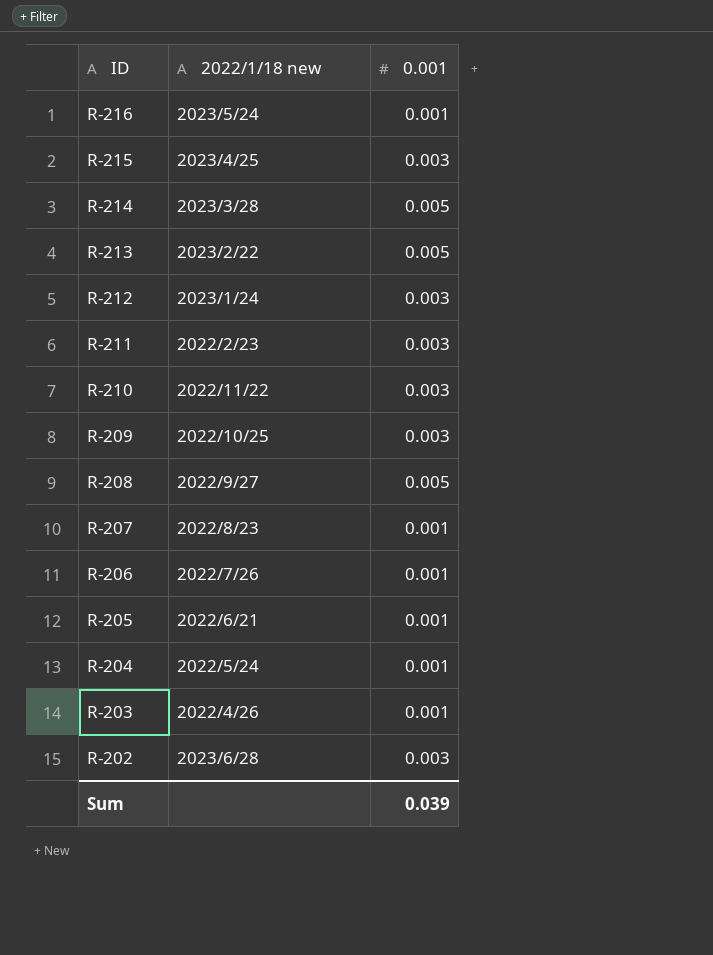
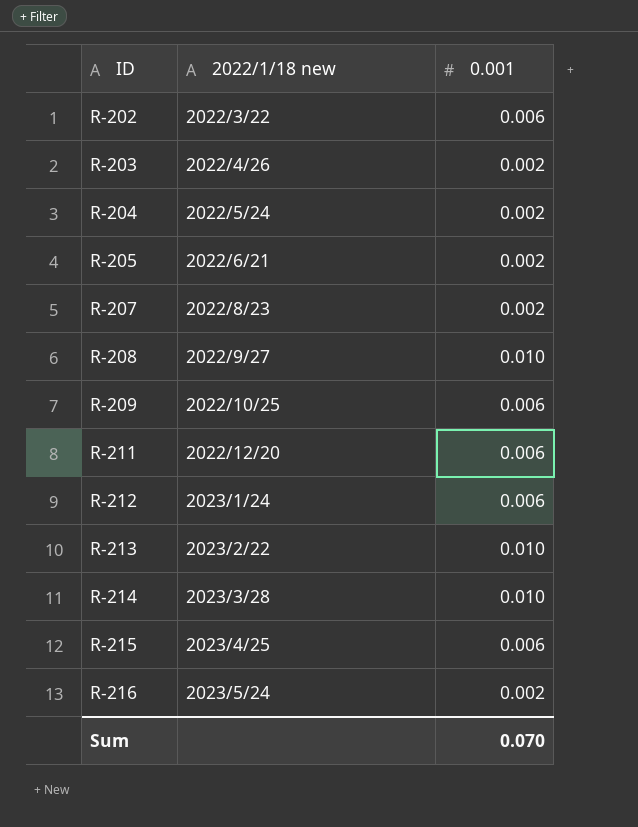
row order: ID descending -> ID ascending
row R-210: 2022/11/22 | 0.003 -> none
row R-206: 2022/7/26 | 0.001 -> none
R-202 | 2022/1/18 new: 2023/6/28 -> 2022/3/22
R-202 | 0.001: 0.003 -> 0.006
R-203 | 0.001: 0.001 -> 0.002
R-204 | 0.001: 0.001 -> 0.002
R-205 | 0.001: 0.001 -> 0.002
R-207 | 0.001: 0.001 -> 0.002
R-208 | 0.001: 0.005 -> 0.010
R-209 | 0.001: 0.003 -> 0.006
R-211 | 2022/1/18 new: 2022/2/23 -> 2022/12/20
R-211 | 0.001: 0.003 -> 0.006
R-212 | 0.001: 0.003 -> 0.006
R-213 | 0.001: 0.005 -> 0.010
R-214 | 0.001: 0.005 -> 0.010
R-215 | 0.001: 0.003 -> 0.006
R-216 | 0.001: 0.001 -> 0.002
Sum | 0.001: 0.039 -> 0.070

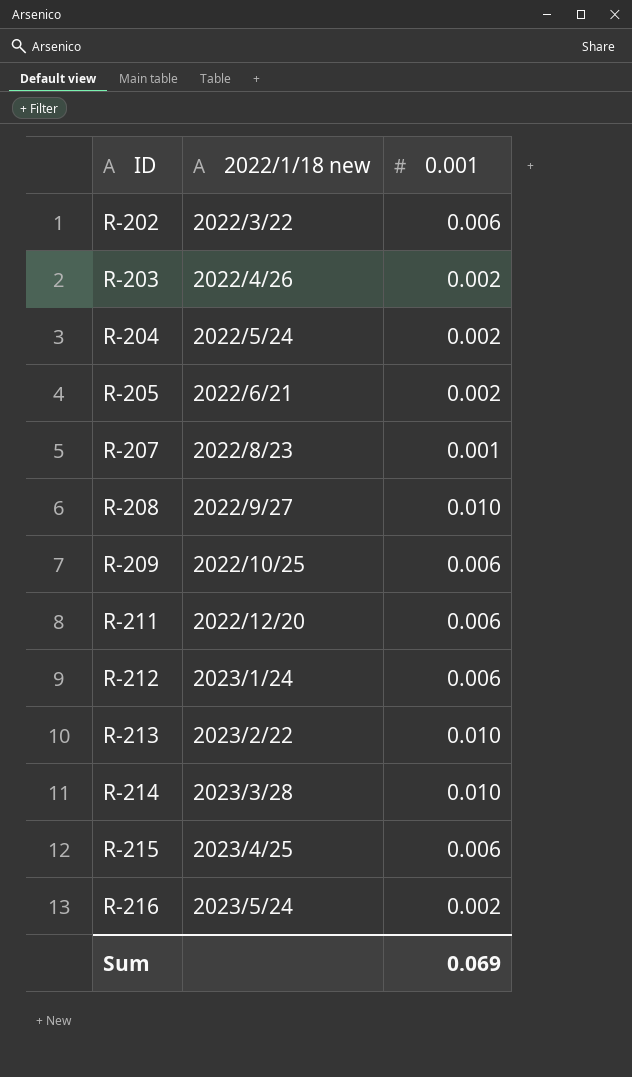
R-207 | 0.001: 0.002 -> 0.001
Sum | 0.001: 0.070 -> 0.069

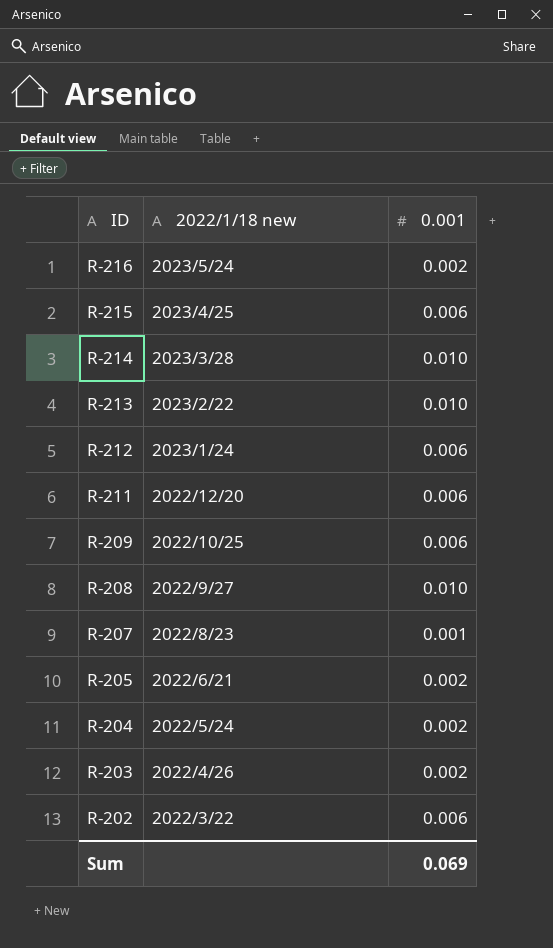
row order: ID ascending -> ID descending

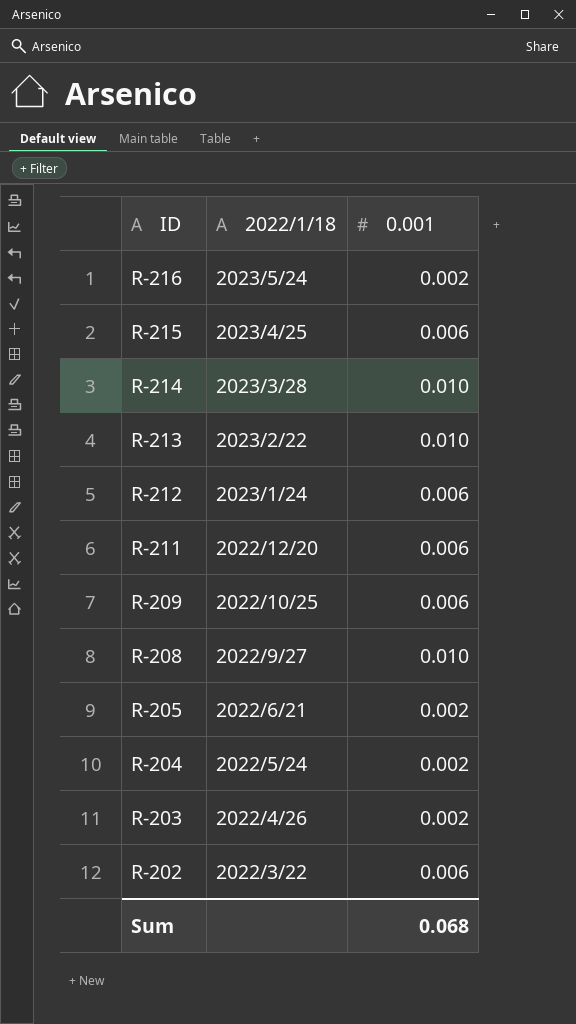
column name: 2022/1/18 new -> 2022/1/18
row R-207: 2022/8/23 | 0.001 -> none
Sum | 0.001: 0.069 -> 0.068

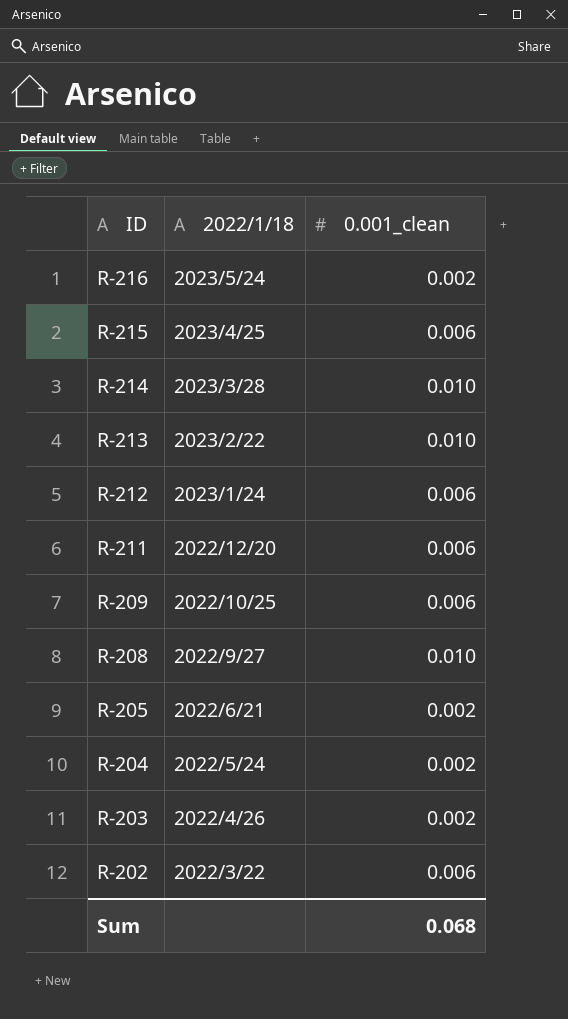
column name: 0.001 -> 0.001_clean

